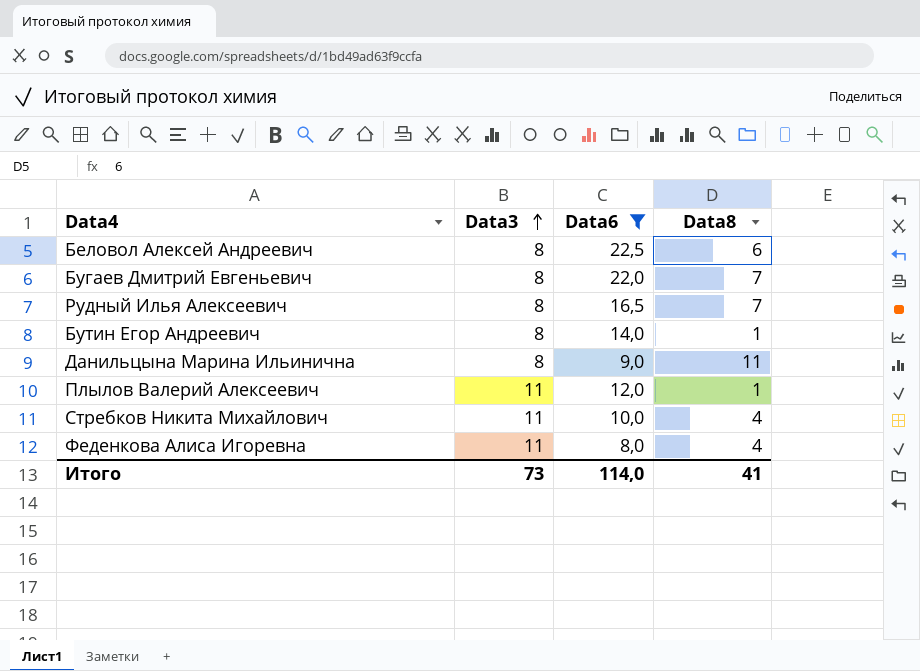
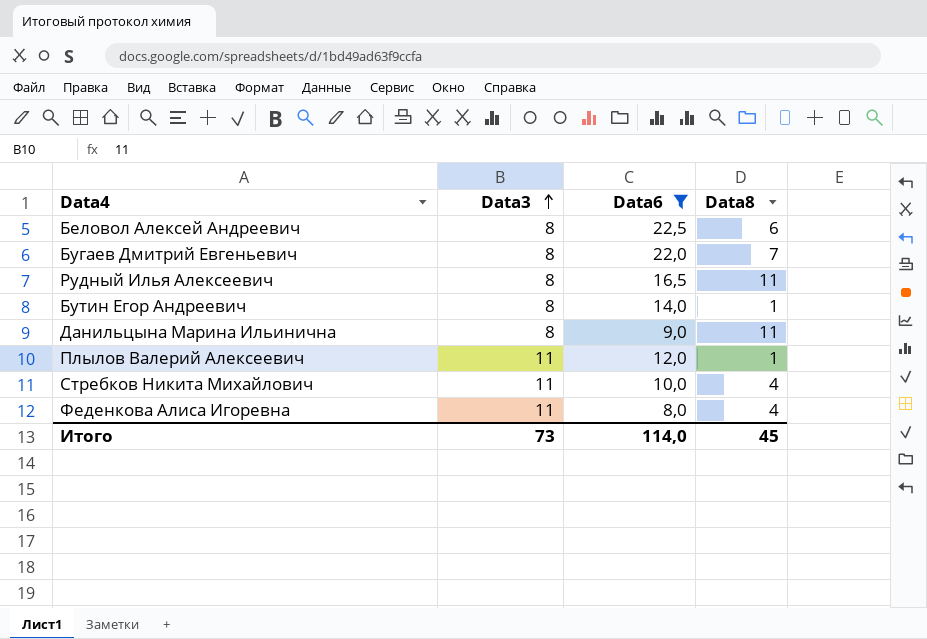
Рудный Илья Алексеевич | Data8: 7 -> 11
Итого | Data8: 41 -> 45

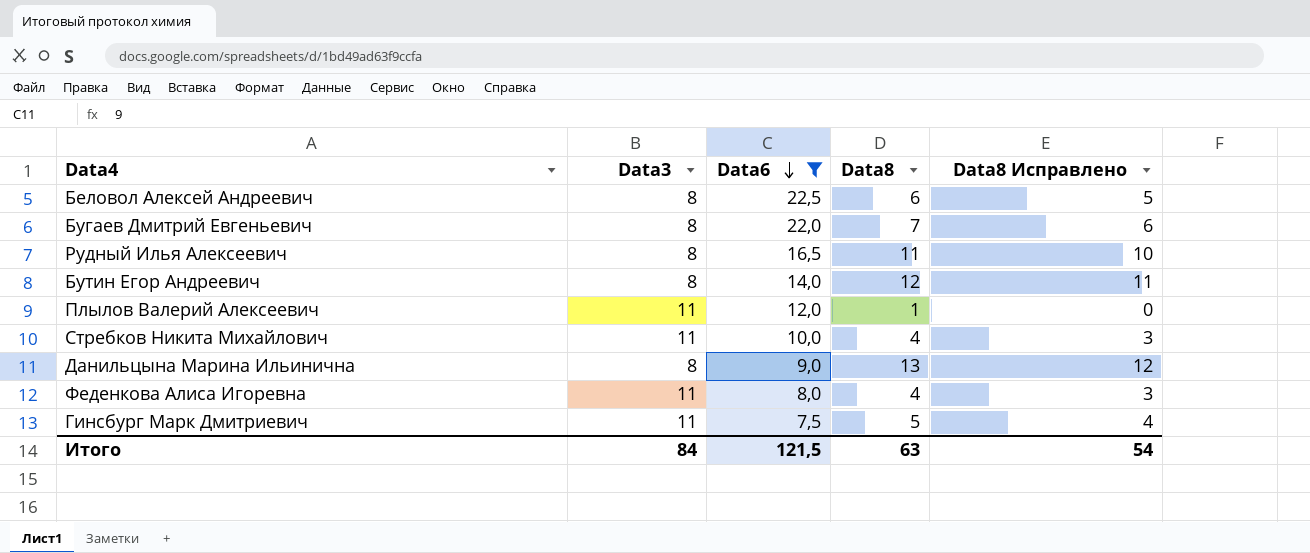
row order: Data3 ascending -> Data6 descending
column Data8 Исправлено | formula: none -> [Data8] - 1
Бутин Егор Андреевич | Data8: 1 -> 12
Данильцына Марина Ильинична | Data8: 11 -> 13
row Гинсбург Марк Дмитриевич: none -> 11 | 7,5 | 5 | 4
Итого | Data3: 73 -> 84
Итого | Data6: 114,0 -> 121,5
Итого | Data8: 45 -> 63

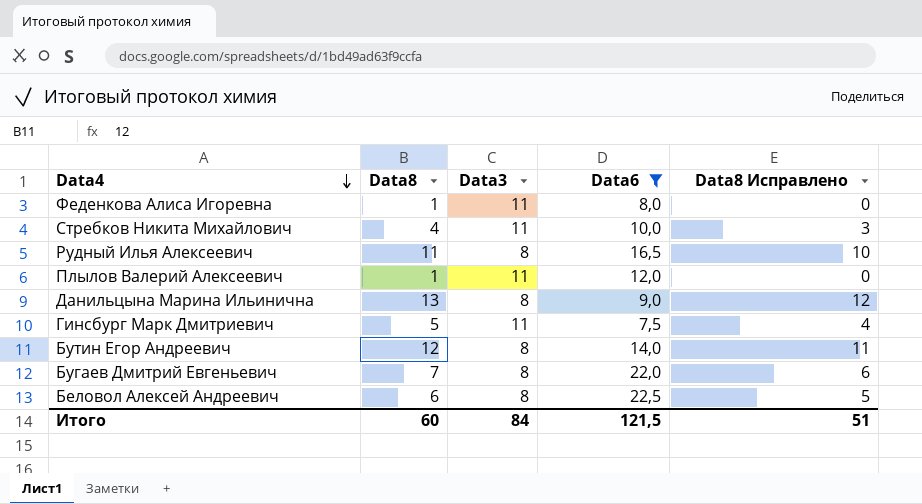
row order: Data6 descending -> Data4 descending
column Data8 | position: 4 -> 2
Феденкова Алиса Игоревна | Data8: 4 -> 1
Феденкова Алиса Игоревна | Data8 Исправлено: 3 -> 0
Итого | Data8: 63 -> 60
Итого | Data8 Исправлено: 54 -> 51

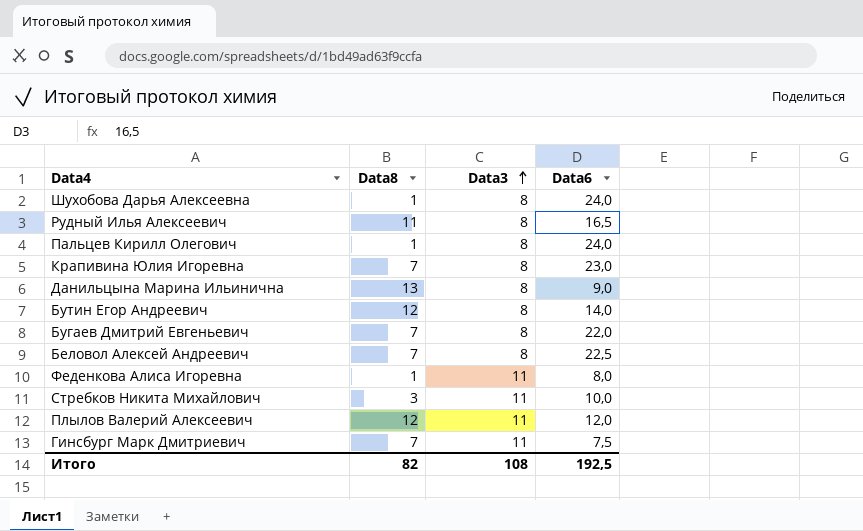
filter: Data6 <= 22,5 -> none
row order: Data4 descending -> Data3 ascending
column Data8 Исправлено | formula: [Data8] - 1 -> none
Беловол Алексей Андреевич | Data8: 6 -> 7
Стребков Никита Михайлович | Data8: 4 -> 3
Плылов Валерий Алексеевич | Data8: 1 -> 12
Гинсбург Марк Дмитриевич | Data8: 5 -> 7
Итого | Data8: 60 -> 82
Итого | Data3: 84 -> 108
Итого | Data6: 121,5 -> 192,5

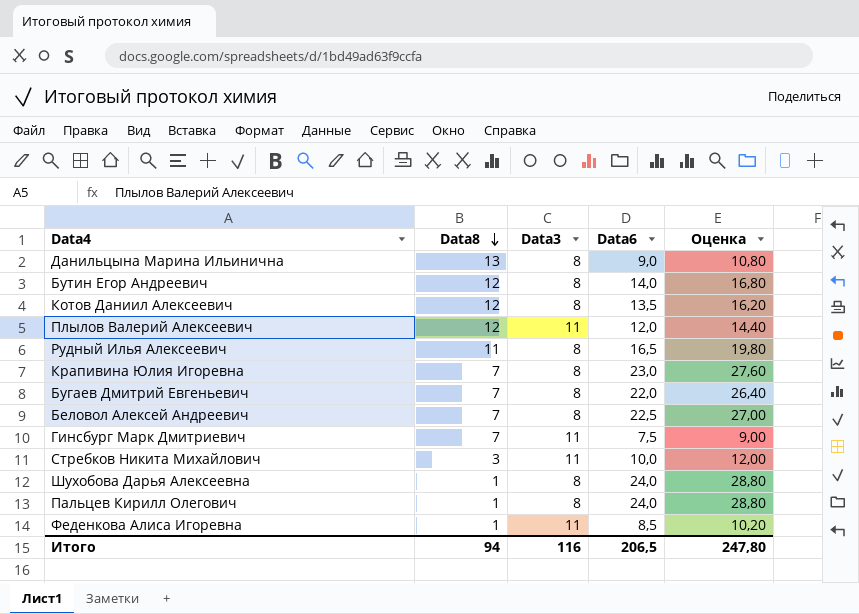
row order: Data3 ascending -> Data8 descending
column Оценка | formula: none -> [Data6] * 1,2
row Котов Даниил Алексеевич: none -> 12 | 8 | 13,5 | 16,20
Феденкова Алиса Игоревна | Data6: 8,0 -> 8,5
Итого | Data8: 82 -> 94
Итого | Data3: 108 -> 116
Итого | Data6: 192,5 -> 206,5

